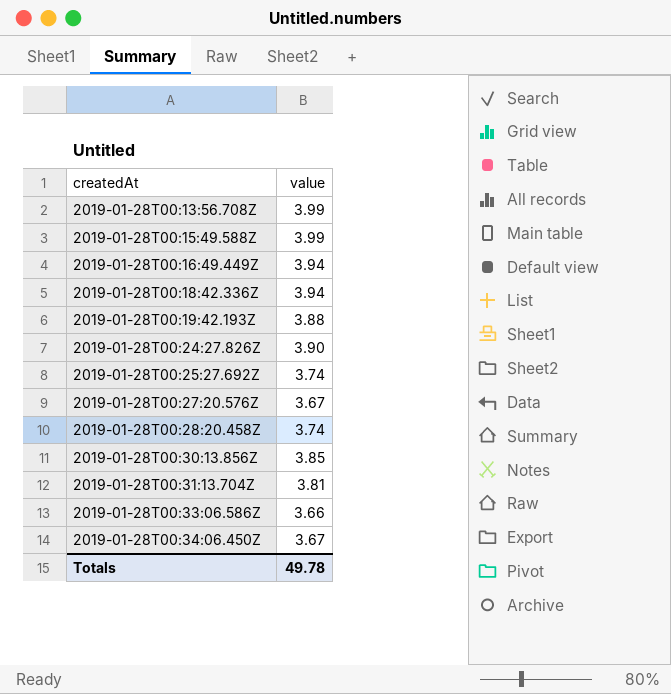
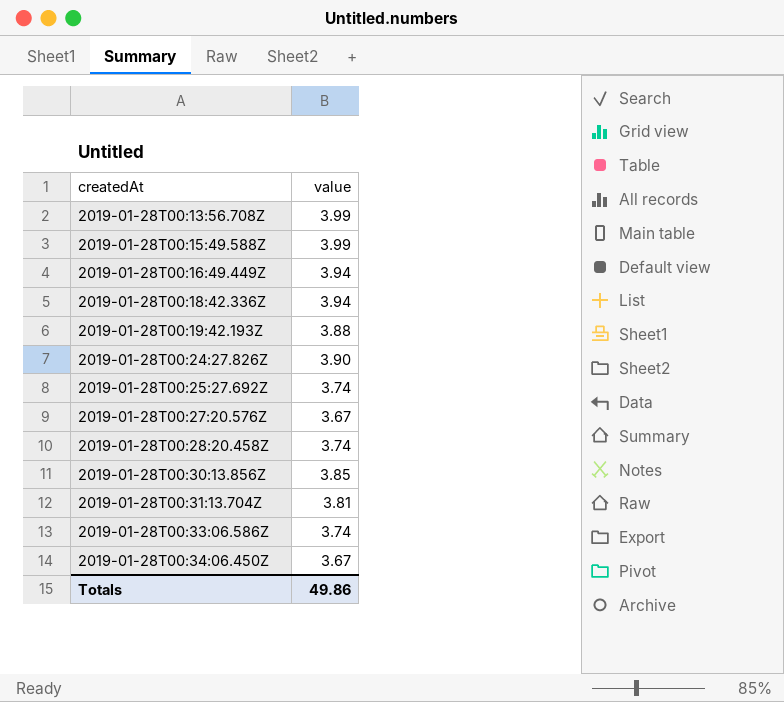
2019-01-28T00:33:06.586Z | value: 3.66 -> 3.74
Totals | value: 49.78 -> 49.86

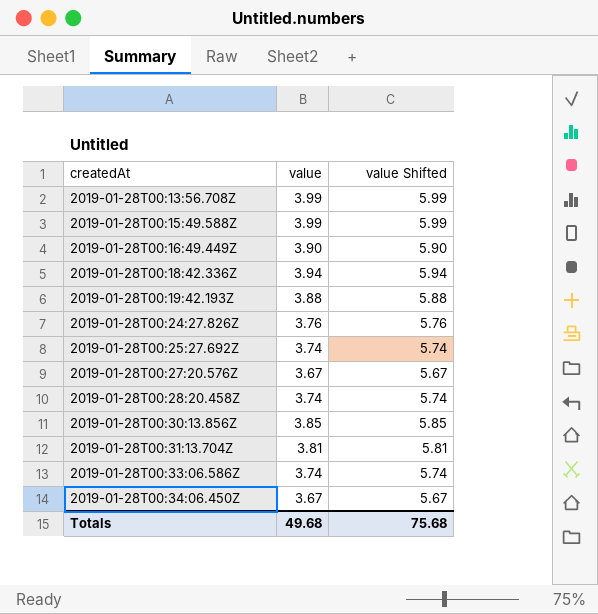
column value Shifted | formula: none -> [value] + 2
2019-01-28T00:16:49.449Z | value: 3.94 -> 3.90
2019-01-28T00:24:27.826Z | value: 3.90 -> 3.76
Totals | value: 49.86 -> 49.68

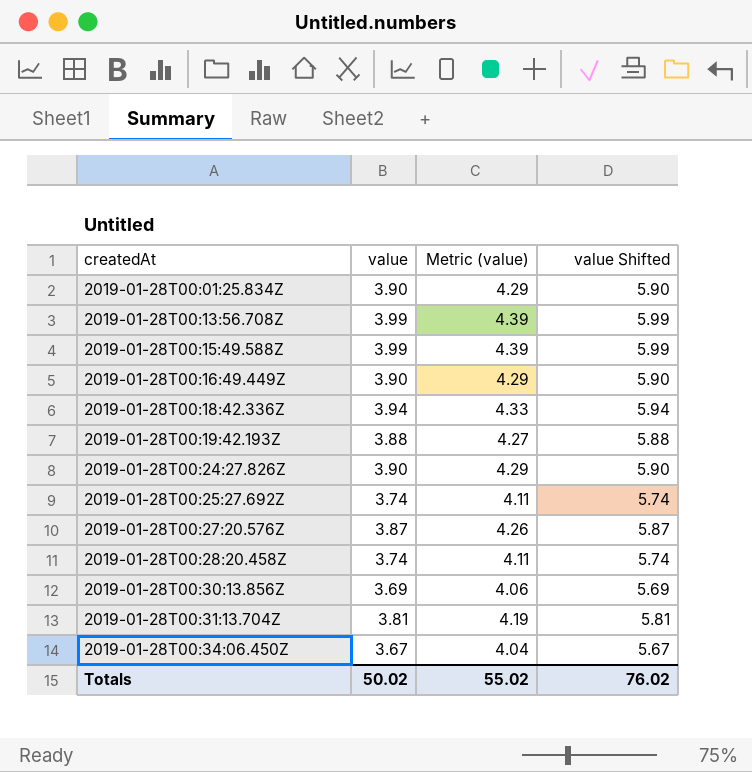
column Metric (value) | formula: none -> [value] * 1.1
row 2019-01-28T00:33:06.586Z: 3.74 | 5.74 -> none
row 2019-01-28T00:01:25.834Z: none -> 3.90 | 4.29 | 5.90
2019-01-28T00:24:27.826Z | value: 3.76 -> 3.90
2019-01-28T00:24:27.826Z | value Shifted: 5.76 -> 5.90
2019-01-28T00:27:20.576Z | value: 3.67 -> 3.87
2019-01-28T00:27:20.576Z | value Shifted: 5.67 -> 5.87
2019-01-28T00:30:13.856Z | value: 3.85 -> 3.69
2019-01-28T00:30:13.856Z | value Shifted: 5.85 -> 5.69
Totals | value: 49.68 -> 50.02
Totals | value Shifted: 75.68 -> 76.02

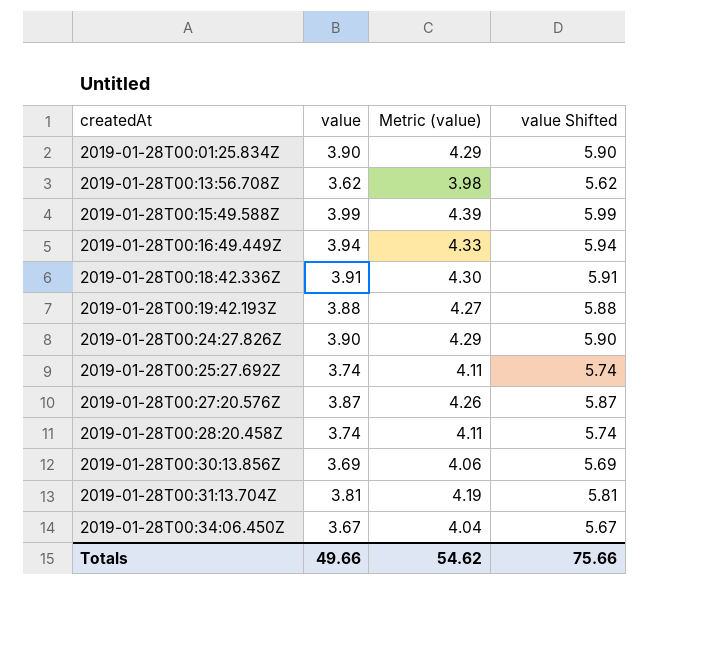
2019-01-28T00:13:56.708Z | value: 3.99 -> 3.62
2019-01-28T00:13:56.708Z | Metric (value): 4.39 -> 3.98
2019-01-28T00:13:56.708Z | value Shifted: 5.99 -> 5.62
2019-01-28T00:16:49.449Z | value: 3.90 -> 3.94
2019-01-28T00:16:49.449Z | Metric (value): 4.29 -> 4.33
2019-01-28T00:16:49.449Z | value Shifted: 5.90 -> 5.94
2019-01-28T00:18:42.336Z | value: 3.94 -> 3.91
2019-01-28T00:18:42.336Z | Metric (value): 4.33 -> 4.30
2019-01-28T00:18:42.336Z | value Shifted: 5.94 -> 5.91
Totals | value: 50.02 -> 49.66
Totals | Metric (value): 55.02 -> 54.62
Totals | value Shifted: 76.02 -> 75.66

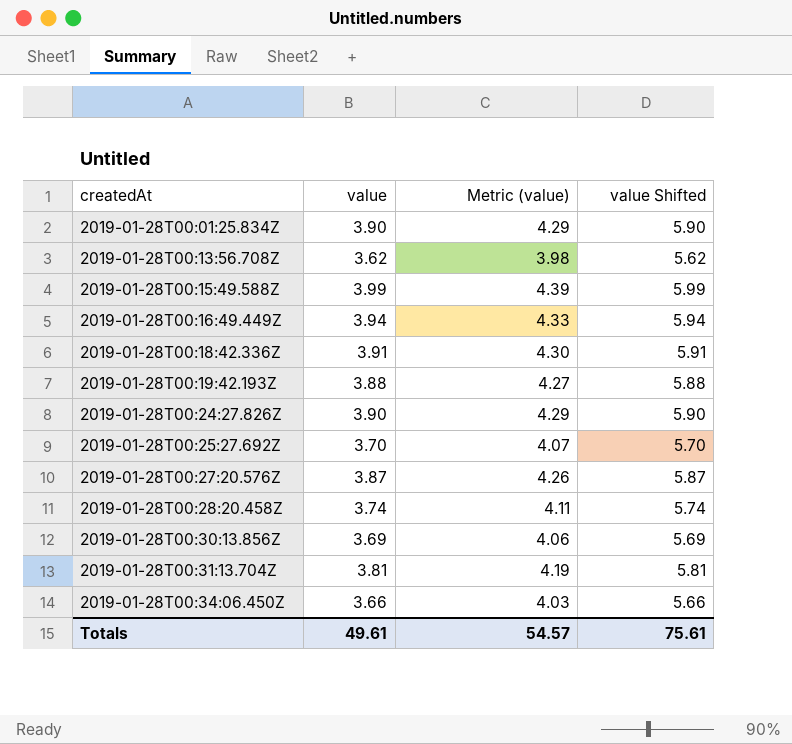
2019-01-28T00:25:27.692Z | value: 3.74 -> 3.70
2019-01-28T00:25:27.692Z | Metric (value): 4.11 -> 4.07
2019-01-28T00:25:27.692Z | value Shifted: 5.74 -> 5.70
2019-01-28T00:34:06.450Z | value: 3.67 -> 3.66
2019-01-28T00:34:06.450Z | Metric (value): 4.04 -> 4.03
2019-01-28T00:34:06.450Z | value Shifted: 5.67 -> 5.66
Totals | value: 49.66 -> 49.61
Totals | Metric (value): 54.62 -> 54.57
Totals | value Shifted: 75.66 -> 75.61

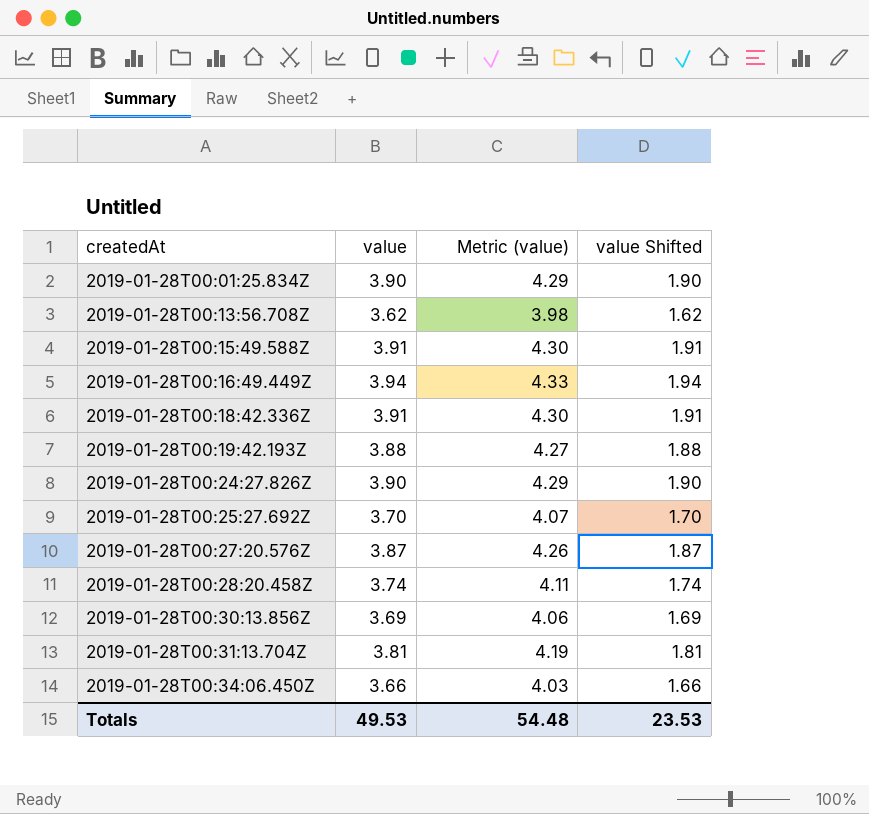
column value Shifted | formula: [value] + 2 -> [value] - 2
2019-01-28T00:15:49.588Z | value: 3.99 -> 3.91
2019-01-28T00:15:49.588Z | Metric (value): 4.39 -> 4.30
Totals | value: 49.61 -> 49.53
Totals | Metric (value): 54.57 -> 54.48
Totals | value Shifted: 75.61 -> 23.53

